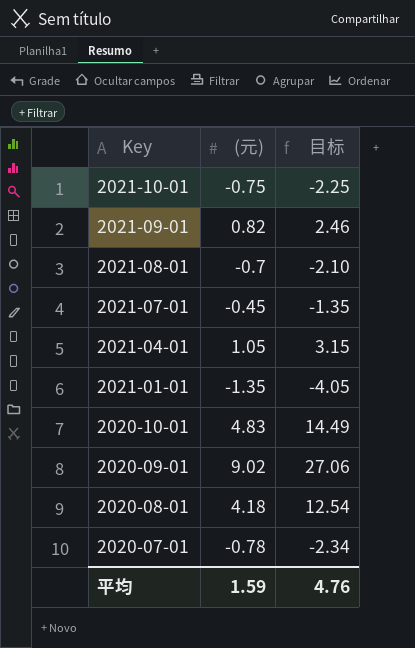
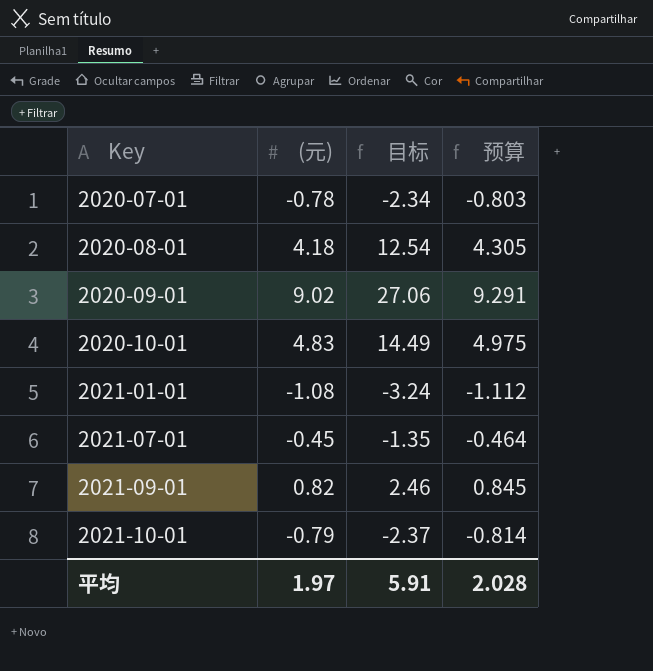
row order: Key descending -> Key ascending
column 预算 | formula: none -> [(元)] * 1.03
row 2021-08-01: -0.7 | -2.10 -> none
row 2021-04-01: 1.05 | 3.15 -> none
2021-01-01 | (元): -1.35 -> -1.08
2021-01-01 | 目标: -4.05 -> -3.24
2021-10-01 | (元): -0.75 -> -0.79
2021-10-01 | 目标: -2.25 -> -2.37
平均 | (元): 1.59 -> 1.97
平均 | 目标: 4.76 -> 5.91

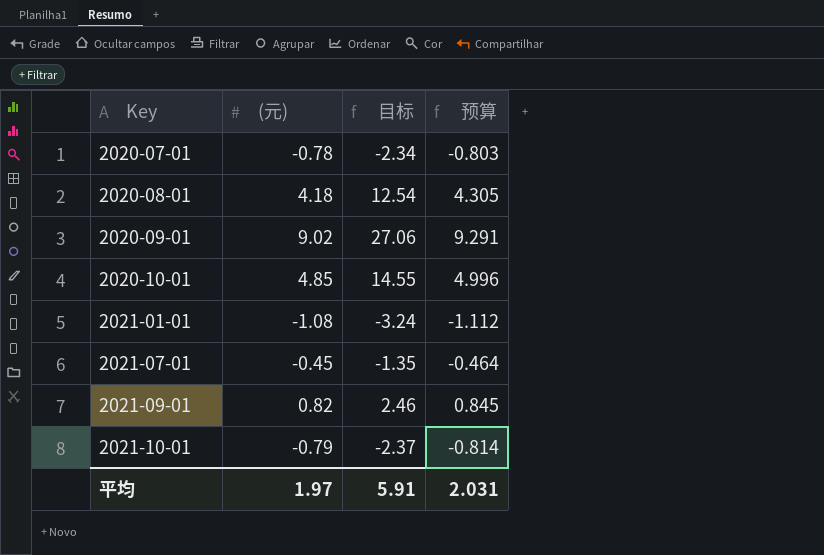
2020-10-01 | (元): 4.83 -> 4.85
2020-10-01 | 目标: 14.49 -> 14.55
2020-10-01 | 预算: 4.975 -> 4.996
平均 | 预算: 2.028 -> 2.031

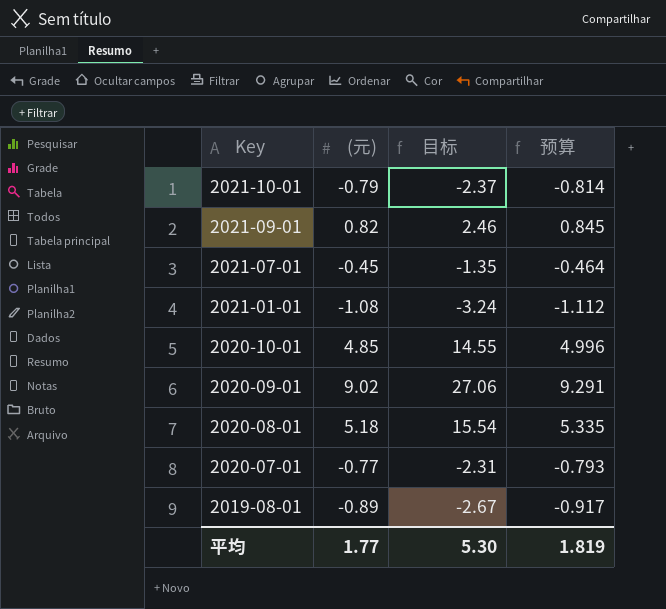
row order: Key ascending -> Key descending
2020-08-01 | (元): 4.18 -> 5.18
2020-08-01 | 目标: 12.54 -> 15.54
2020-08-01 | 预算: 4.305 -> 5.335
2020-07-01 | (元): -0.78 -> -0.77
2020-07-01 | 目标: -2.34 -> -2.31
2020-07-01 | 预算: -0.803 -> -0.793
row 2019-08-01: none -> -0.89 | -2.67 | -0.917
平均 | (元): 1.97 -> 1.77
平均 | 目标: 5.91 -> 5.30
平均 | 预算: 2.031 -> 1.819

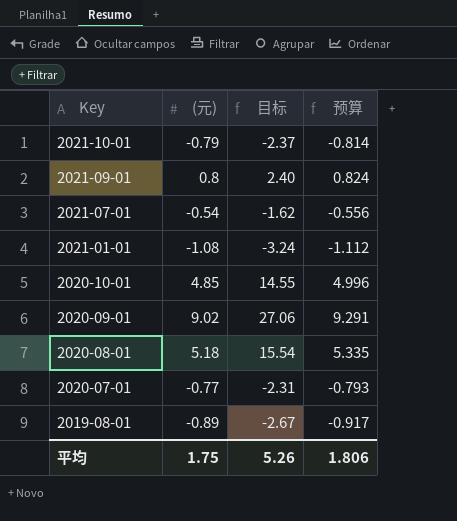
2021-09-01 | (元): 0.82 -> 0.8
2021-09-01 | 目标: 2.46 -> 2.40
2021-09-01 | 预算: 0.845 -> 0.824
2021-07-01 | (元): -0.45 -> -0.54
2021-07-01 | 目标: -1.35 -> -1.62
2021-07-01 | 预算: -0.464 -> -0.556
平均 | (元): 1.77 -> 1.75
平均 | 目标: 5.30 -> 5.26
平均 | 预算: 1.819 -> 1.806

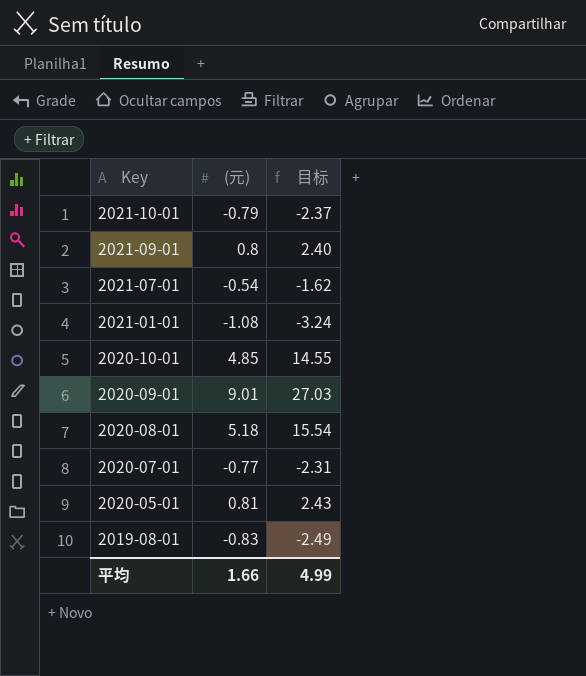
column 预算 | formula: [(元)] * 1.03 -> none
2020-09-01 | (元): 9.02 -> 9.01
2020-09-01 | 目标: 27.06 -> 27.03
row 2020-05-01: none -> 0.81 | 2.43
2019-08-01 | (元): -0.89 -> -0.83
2019-08-01 | 目标: -2.67 -> -2.49
平均 | (元): 1.75 -> 1.66
平均 | 目标: 5.26 -> 4.99

